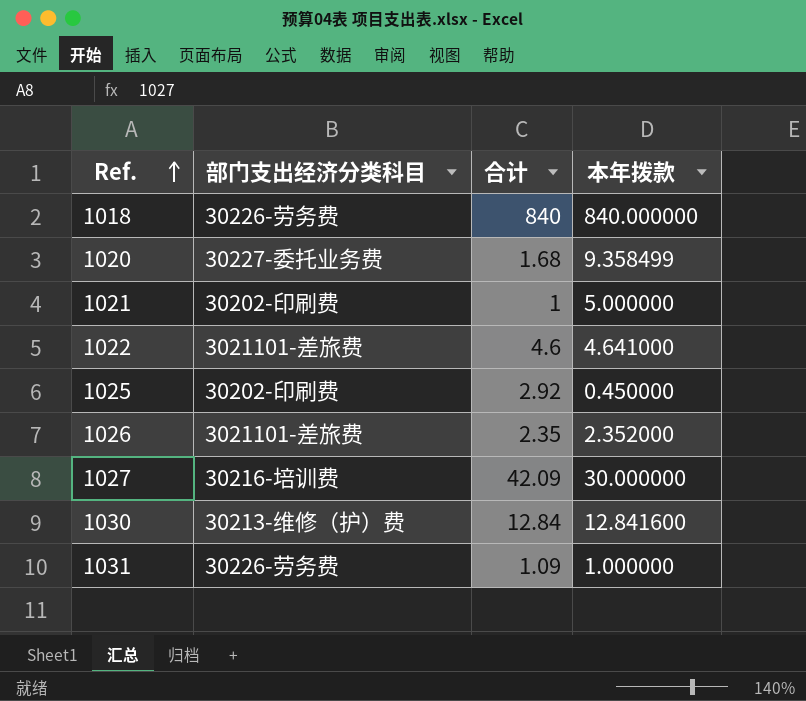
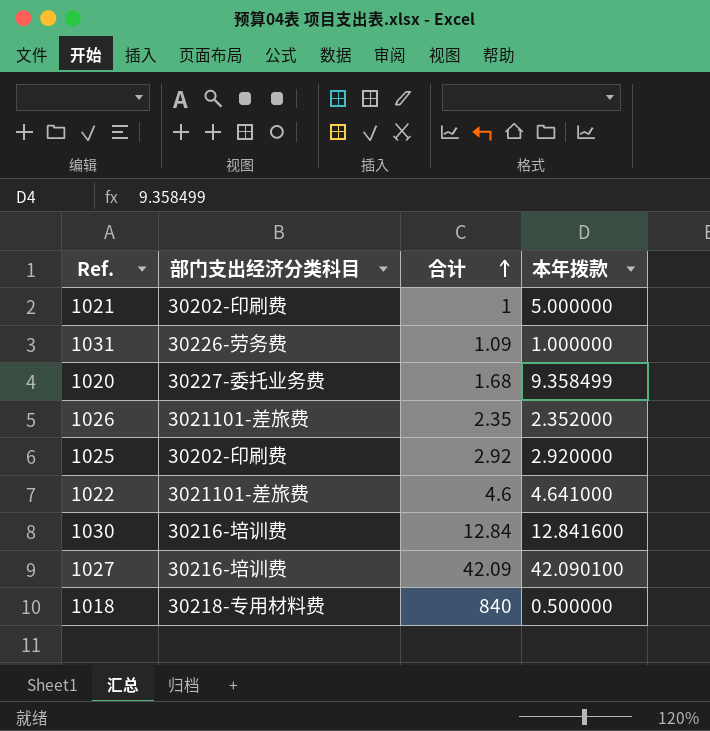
row order: Ref. ascending -> 合计 ascending
1025 | 本年拨款: 0.450000 -> 2.920000
1030 | 部门支出经济分类科目: 30213-维修（护）费 -> 30216-培训费
1027 | 本年拨款: 30.000000 -> 42.090100
1018 | 部门支出经济分类科目: 30226-劳务费 -> 30218-专用材料费
1018 | 本年拨款: 840.000000 -> 0.500000

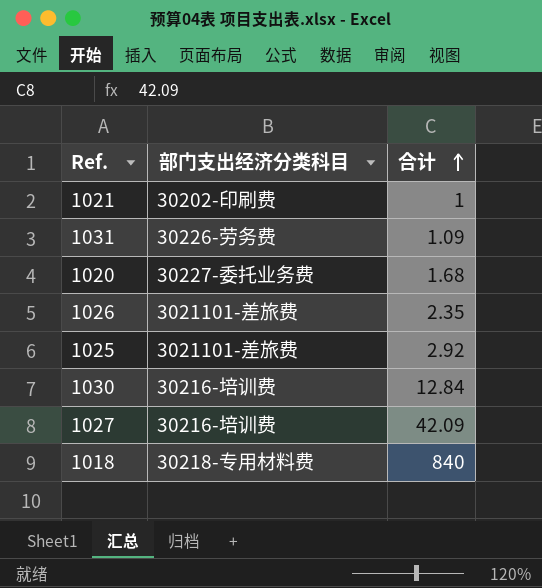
column 本年拨款 | position: 4 -> none
row 1022: 3021101-差旅费 | 4.6 | 4.641000 -> none
1025 | 部门支出经济分类科目: 30202-印刷费 -> 3021101-差旅费

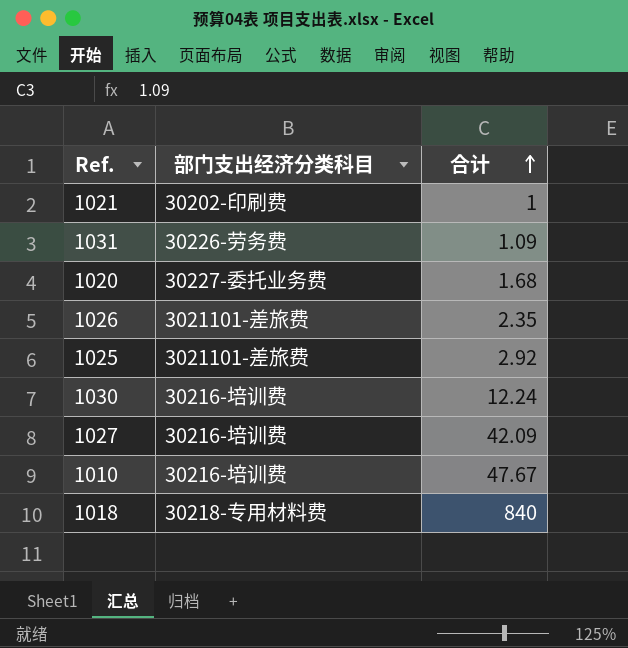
1030 | 合计: 12.84 -> 12.24
row 1010: none -> 30216-培训费 | 47.67

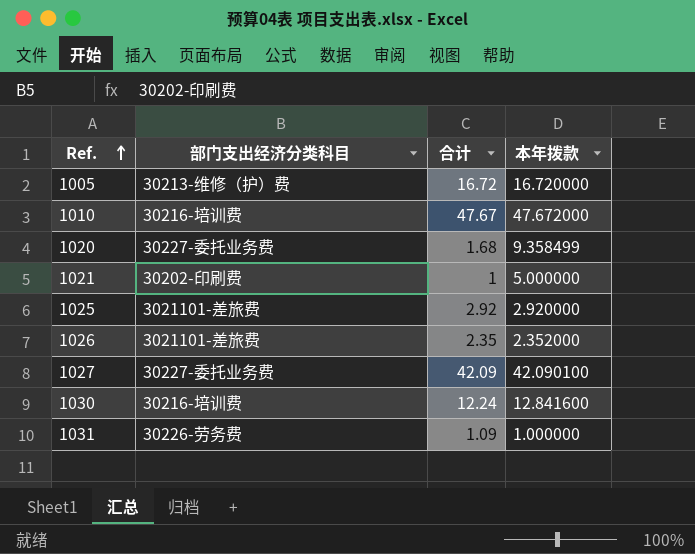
row order: 合计 ascending -> Ref. ascending
column 本年拨款 | position: none -> 4
row 1018: 30218-专用材料费 | 840 -> none
row 1005: none -> 30213-维修（护）费 | 16.72 | 16.720000
1027 | 部门支出经济分类科目: 30216-培训费 -> 30227-委托业务费

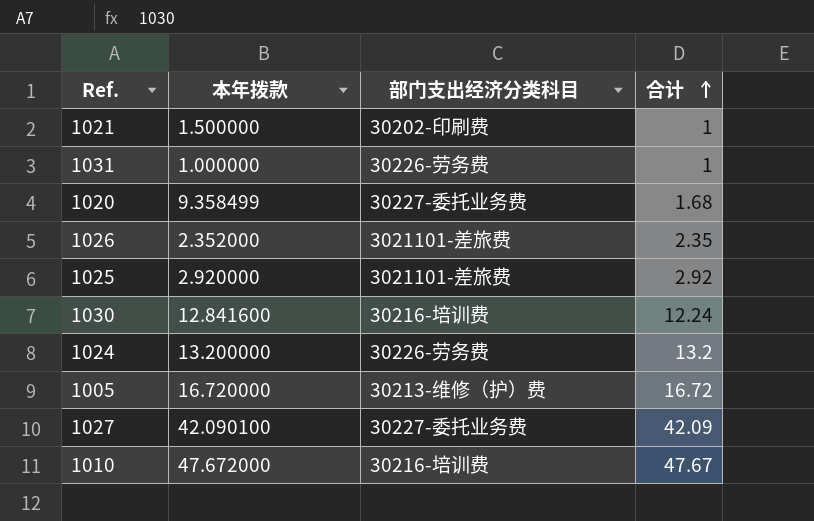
row order: Ref. ascending -> 合计 ascending
column 本年拨款 | position: 4 -> 2
1021 | 本年拨款: 5.000000 -> 1.500000
1031 | 合计: 1.09 -> 1
row 1024: none -> 13.200000 | 30226-劳务费 | 13.2

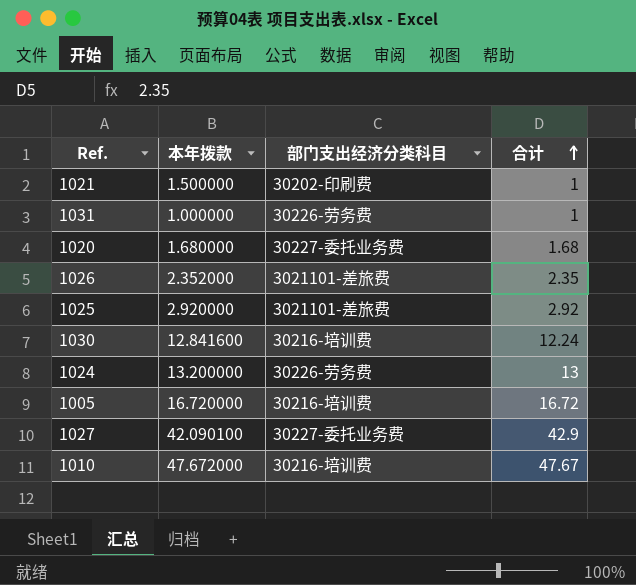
1020 | 本年拨款: 9.358499 -> 1.680000
1024 | 合计: 13.2 -> 13
1005 | 部门支出经济分类科目: 30213-维修（护）费 -> 30216-培训费
1027 | 合计: 42.09 -> 42.9

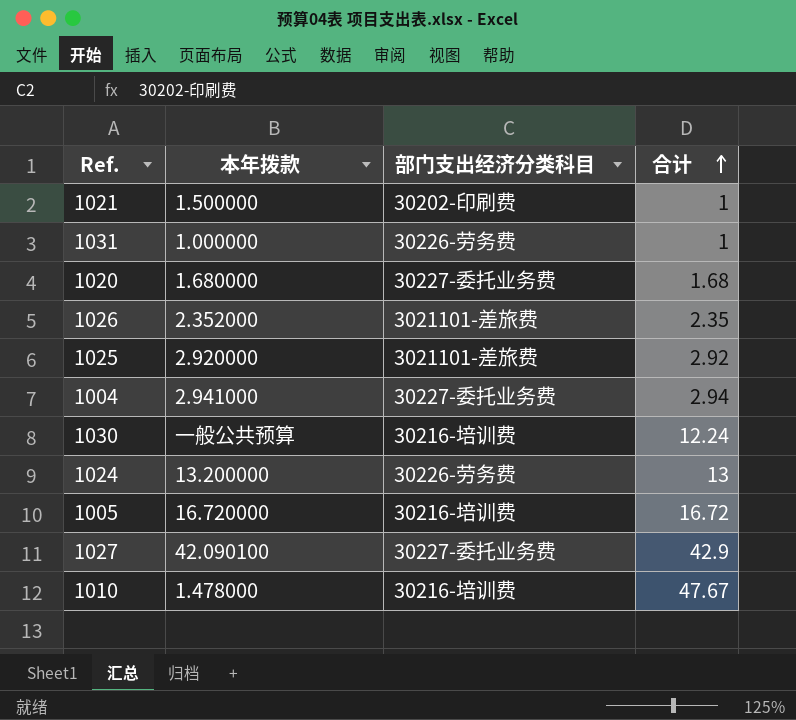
row 1004: none -> 2.941000 | 30227-委托业务费 | 2.94
1030 | 本年拨款: 12.841600 -> 一般公共预算
1010 | 本年拨款: 47.672000 -> 1.478000

